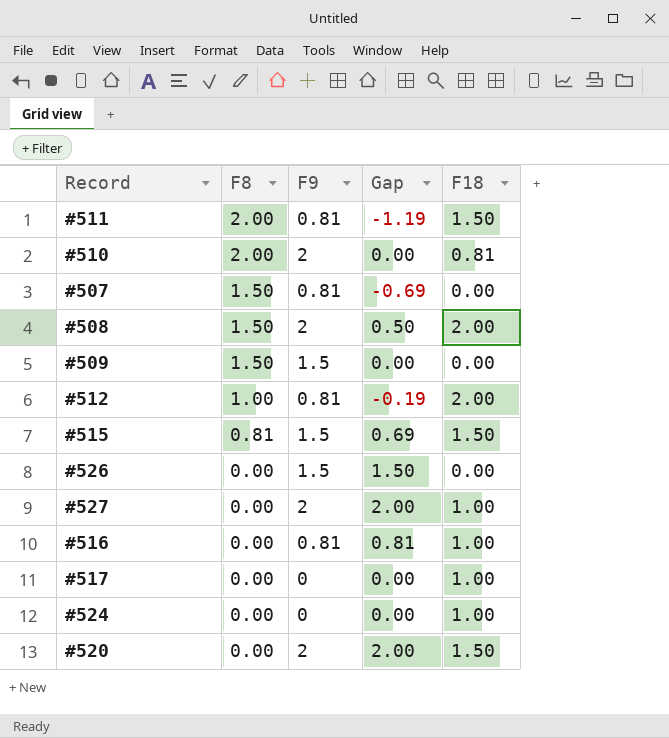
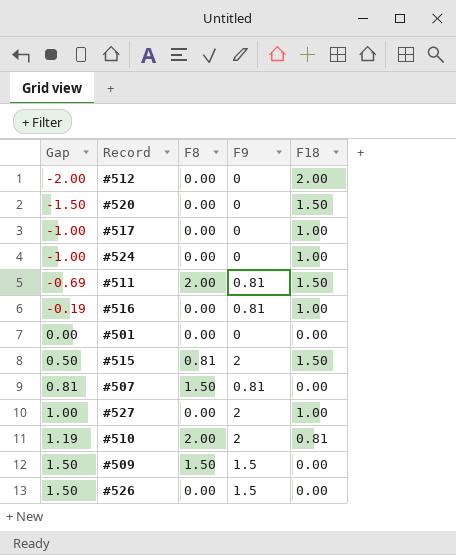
row order: F8 descending -> Gap ascending
column Gap | formula: [F9] - [F8] -> [F9] - [F18]
column Gap | position: 4 -> 1
row #508: 1.50 | 2 | 0.50 | 2.00 -> none
#512 | F8: 1.00 -> 0.00
#512 | F9: 0.81 -> 0
#520 | F9: 2 -> 0
row #501: none -> 0.00 | 0.00 | 0 | 0.00
#515 | F9: 1.5 -> 2

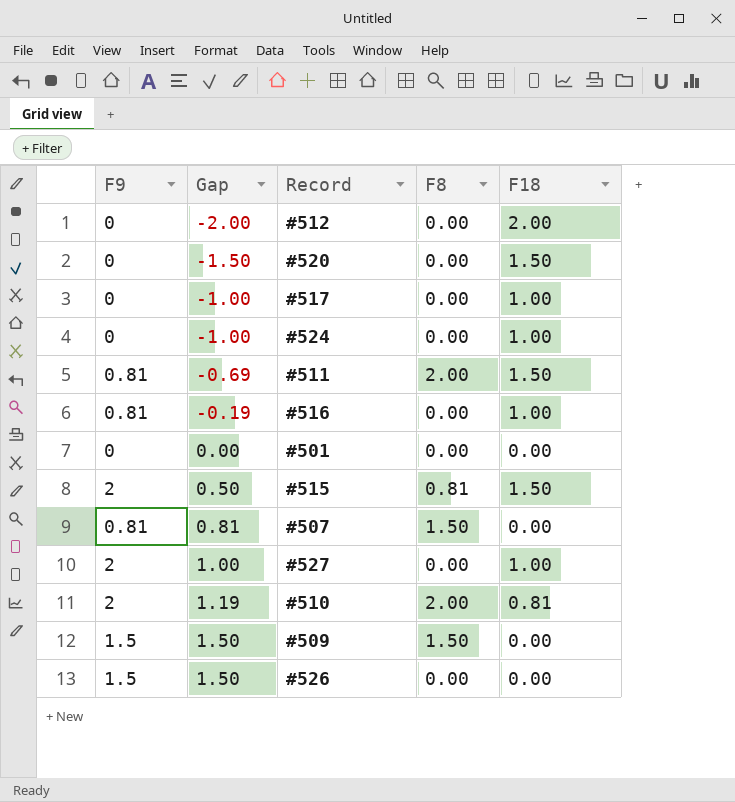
column F9 | position: 4 -> 1

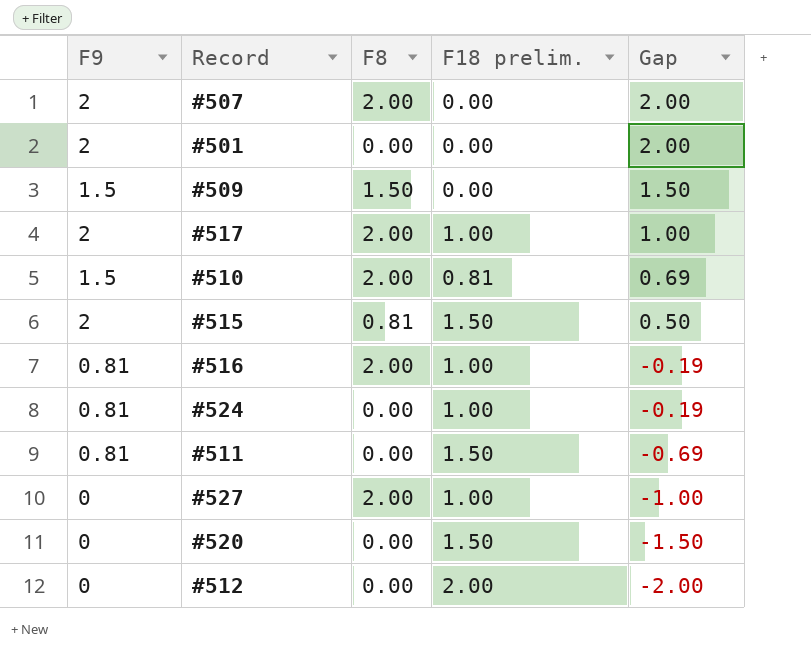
row order: Gap ascending -> Gap descending
column name: F18 -> F18 prelim.
column Gap | position: 2 -> 5
row #526: 1.5 | 1.50 | 0.00 | 0.00 -> none
#507 | F9: 0.81 -> 2
#507 | F8: 1.50 -> 2.00
#507 | Gap: 0.81 -> 2.00
#501 | F9: 0 -> 2
#501 | Gap: 0.00 -> 2.00
#517 | F9: 0 -> 2
#517 | F8: 0.00 -> 2.00
#517 | Gap: -1.00 -> 1.00
#510 | F9: 2 -> 1.5
#510 | Gap: 1.19 -> 0.69
#516 | F8: 0.00 -> 2.00
#524 | F9: 0 -> 0.81
#524 | Gap: -1.00 -> -0.19
#511 | F8: 2.00 -> 0.00
#527 | F9: 2 -> 0
#527 | F8: 0.00 -> 2.00
#527 | Gap: 1.00 -> -1.00

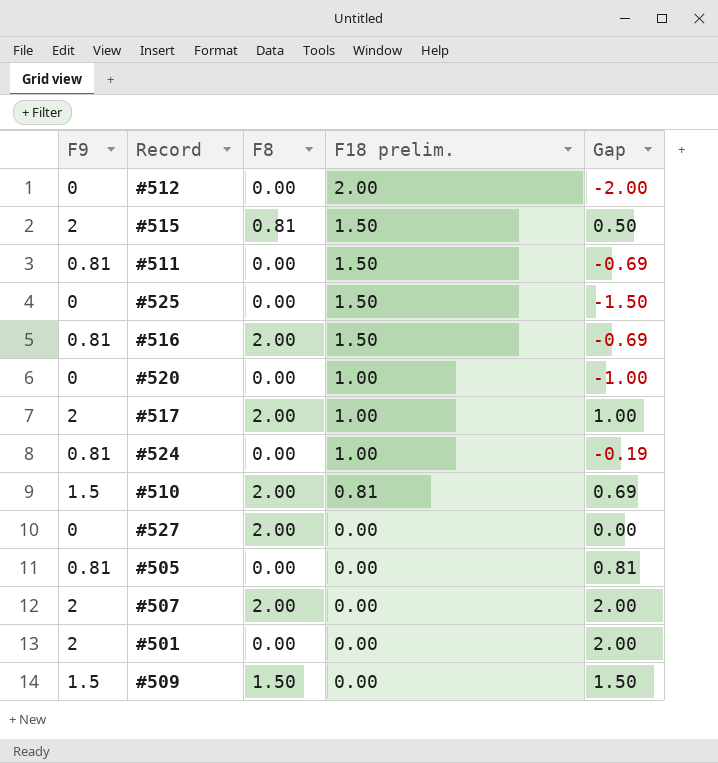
row order: Gap descending -> F18 prelim. descending
row #525: none -> 0 | 0.00 | 1.50 | -1.50
#516 | F18 prelim.: 1.00 -> 1.50
#516 | Gap: -0.19 -> -0.69
#520 | F18 prelim.: 1.50 -> 1.00
#520 | Gap: -1.50 -> -1.00
#527 | F18 prelim.: 1.00 -> 0.00
#527 | Gap: -1.00 -> 0.00
row #505: none -> 0.81 | 0.00 | 0.00 | 0.81

